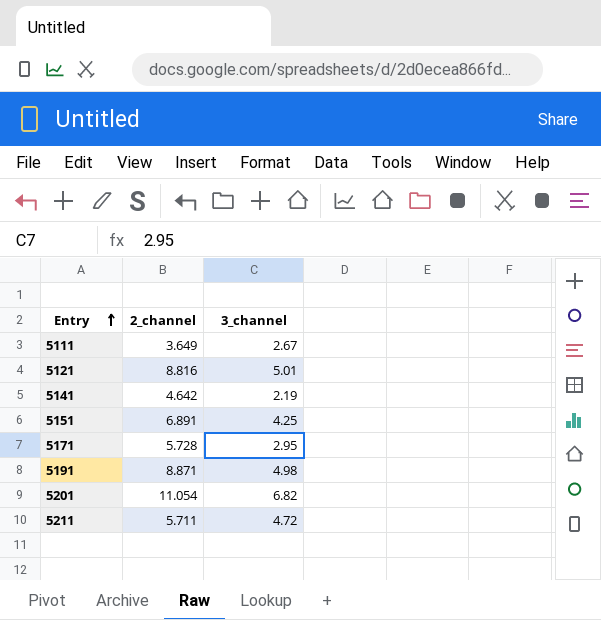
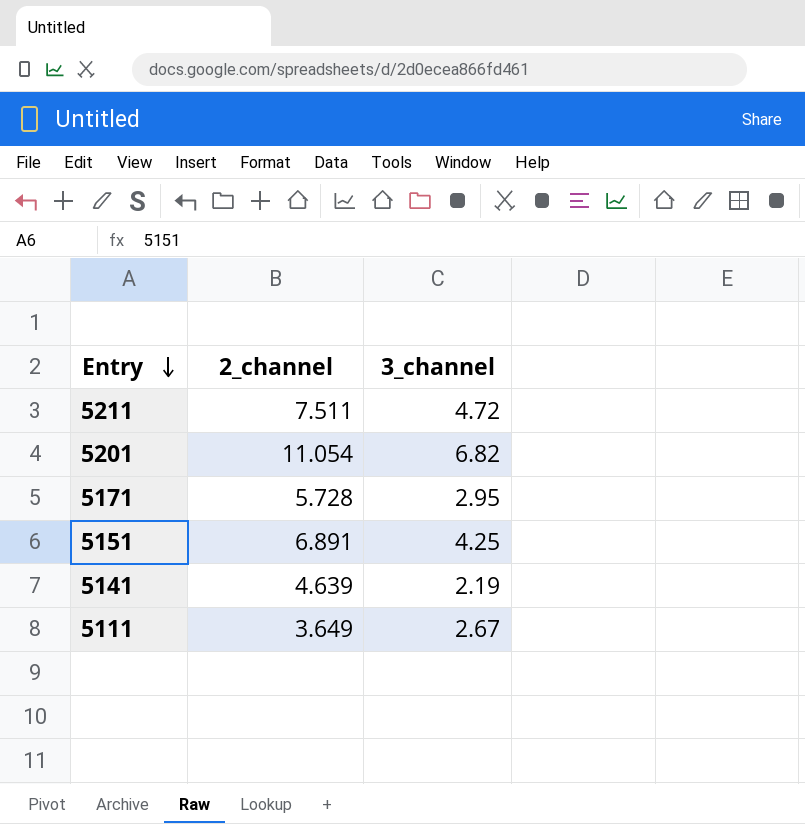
row order: Entry ascending -> Entry descending
row 5121: 8.816 | 5.01 -> none
row 5191: 8.871 | 4.98 -> none
5211 | 2_channel: 5.711 -> 7.511
5141 | 2_channel: 4.642 -> 4.639

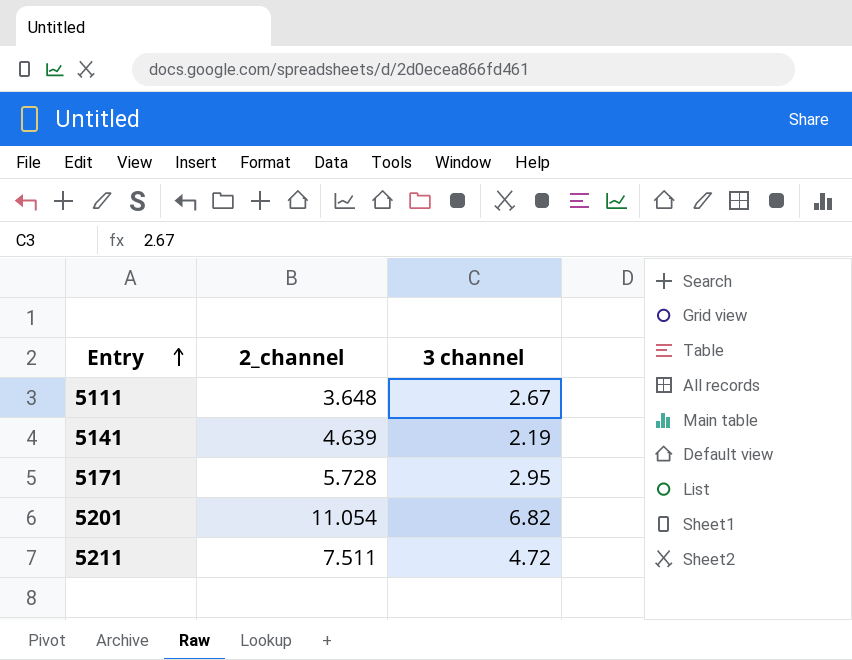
row order: Entry descending -> Entry ascending
column name: 3_channel -> 3 channel
row 5151: 6.891 | 4.25 -> none
5111 | 2_channel: 3.649 -> 3.648

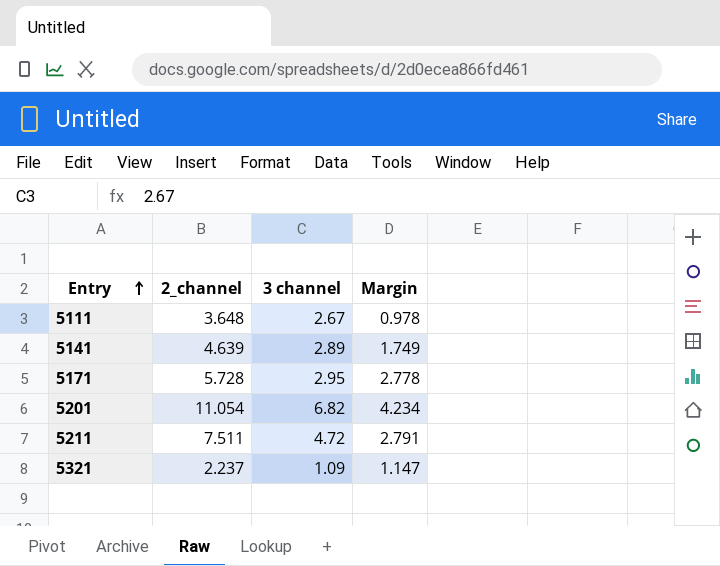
column Margin | formula: none -> [2_channel] - [3 channel]
5141 | 3 channel: 2.19 -> 2.89
row 5321: none -> 2.237 | 1.09 | 1.147

